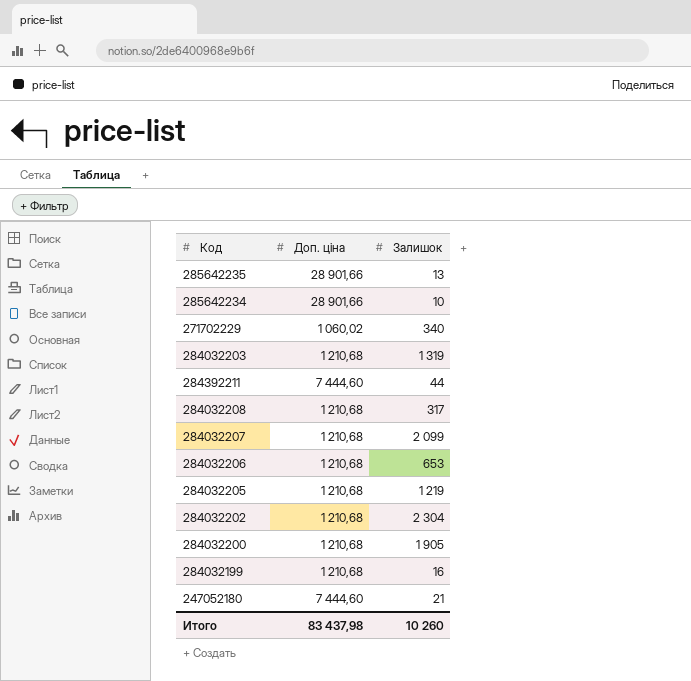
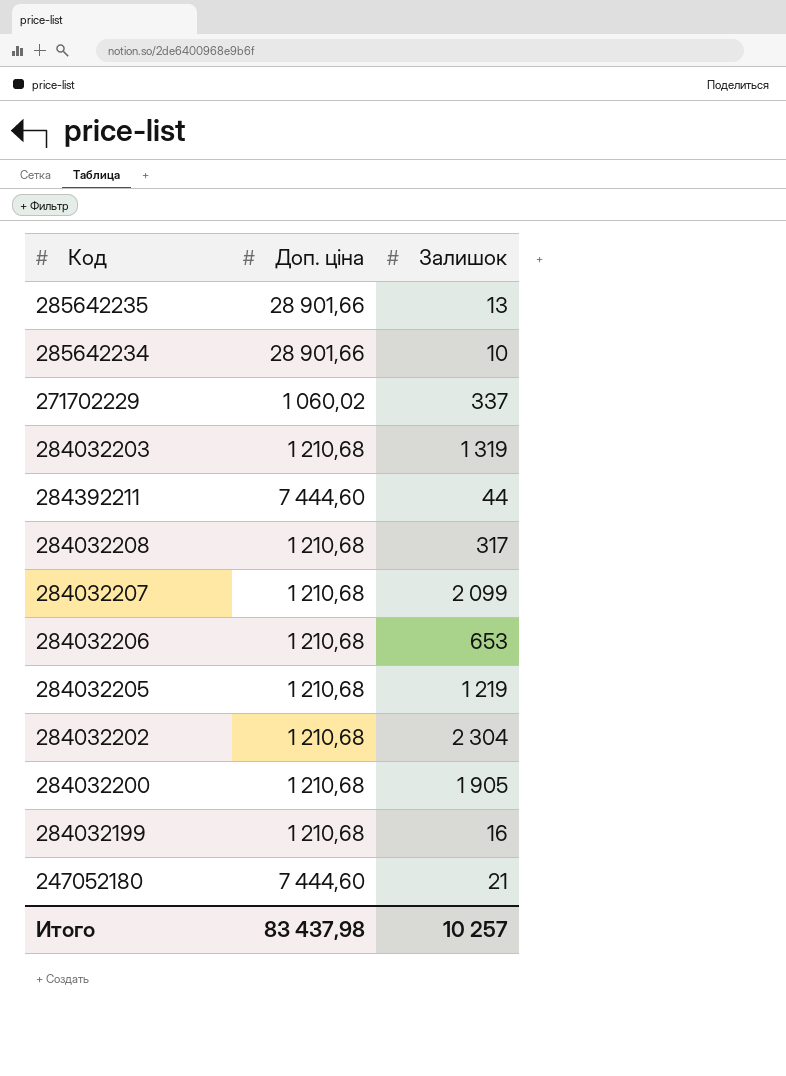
271702229 | Залишок: 340 -> 337
Итого | Залишок: 10 260 -> 10 257

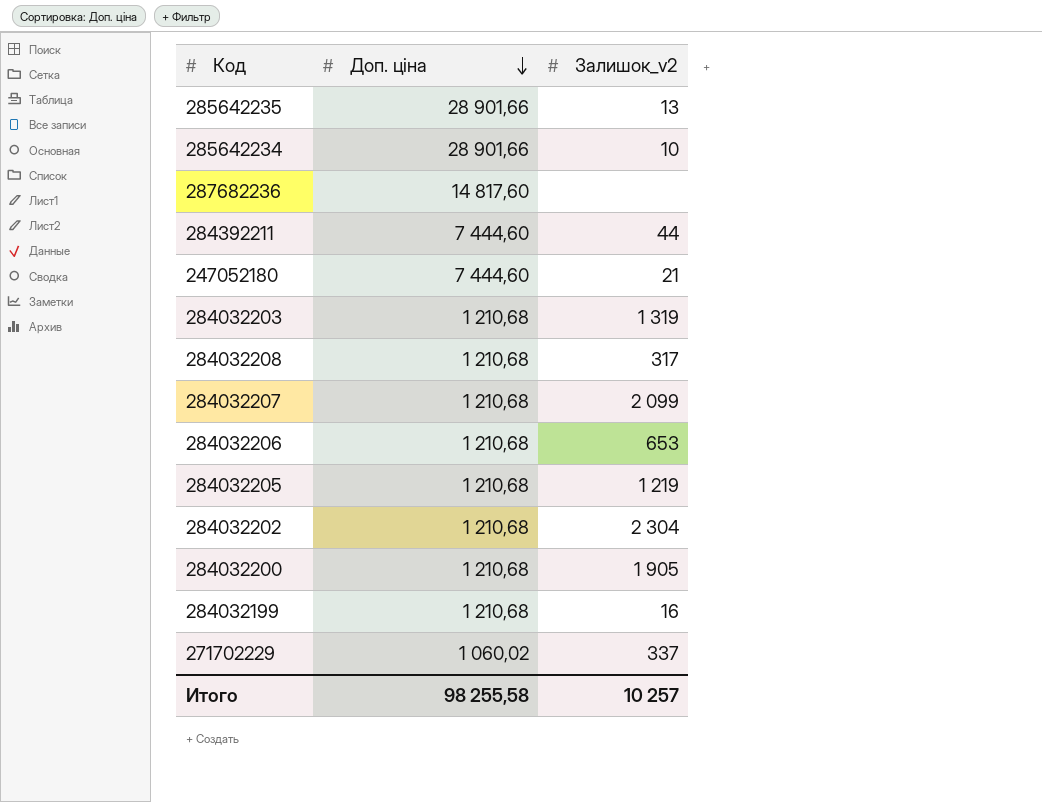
row order: none -> Доп. ціна descending
column name: Залишок -> Залишок_v2
row 287682236: none -> 14 817,60 | none
Итого | Доп. ціна: 83 437,98 -> 98 255,58

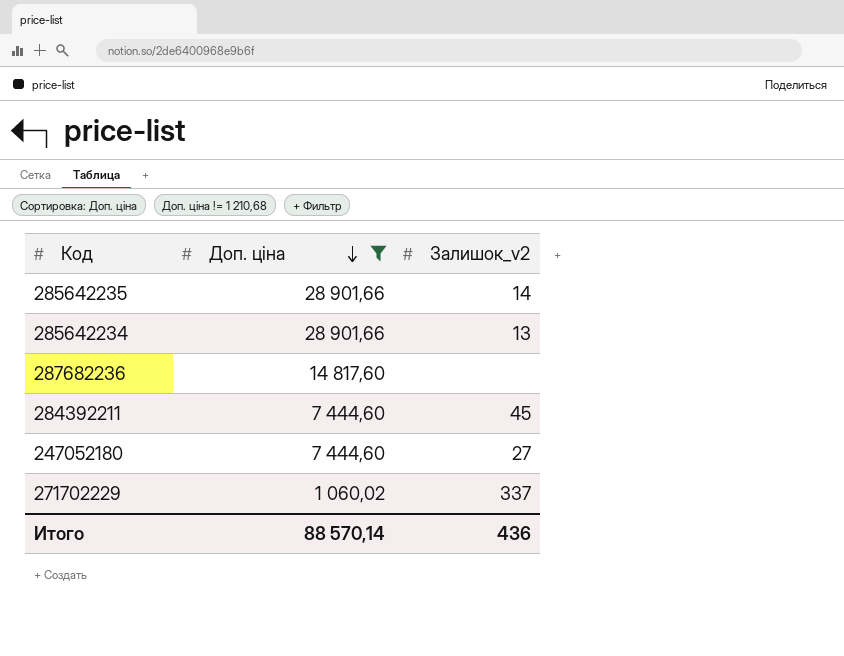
filter: none -> Доп. ціна != 1 210,68
285642235 | Залишок_v2: 13 -> 14
285642234 | Залишок_v2: 10 -> 13
284392211 | Залишок_v2: 44 -> 45
247052180 | Залишок_v2: 21 -> 27
Итого | Доп. ціна: 98 255,58 -> 88 570,14
Итого | Залишок_v2: 10 257 -> 436

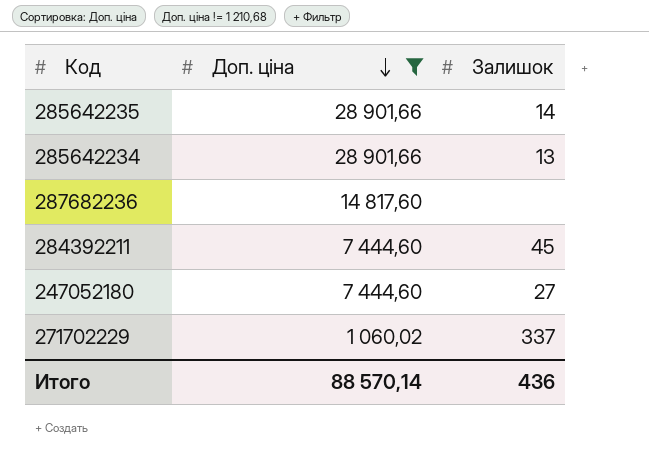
column name: Залишок_v2 -> Залишок

